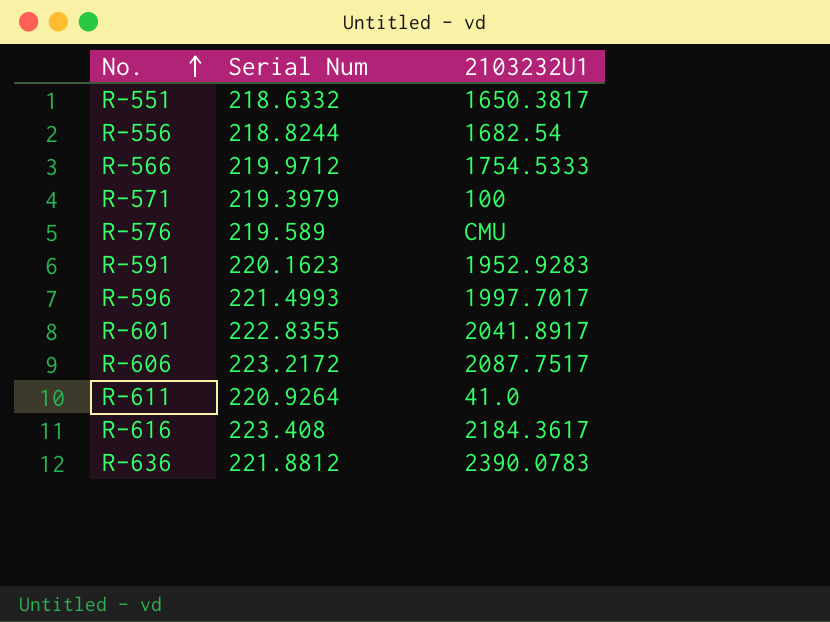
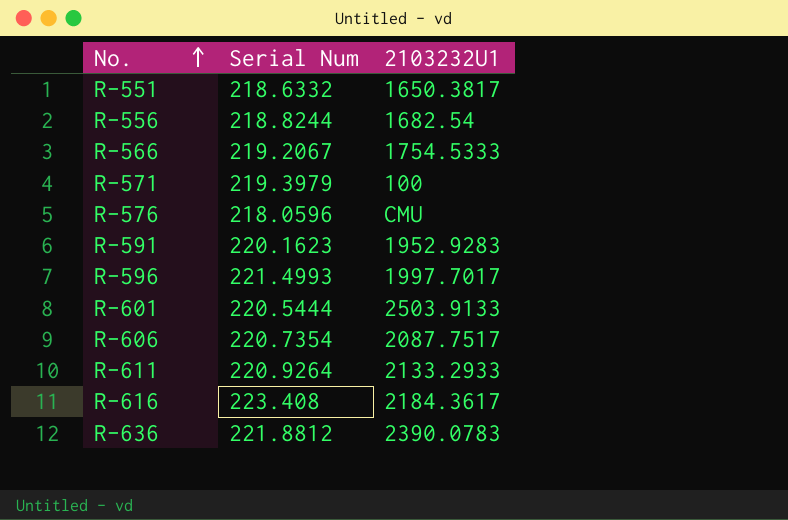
R-566 | Serial Num: 219.9712 -> 219.2067
R-576 | Serial Num: 219.589 -> 218.0596
R-601 | Serial Num: 222.8355 -> 220.5444
R-601 | 2103232U1: 2041.8917 -> 2503.9133
R-606 | Serial Num: 223.2172 -> 220.7354
R-611 | 2103232U1: 41.0 -> 2133.2933

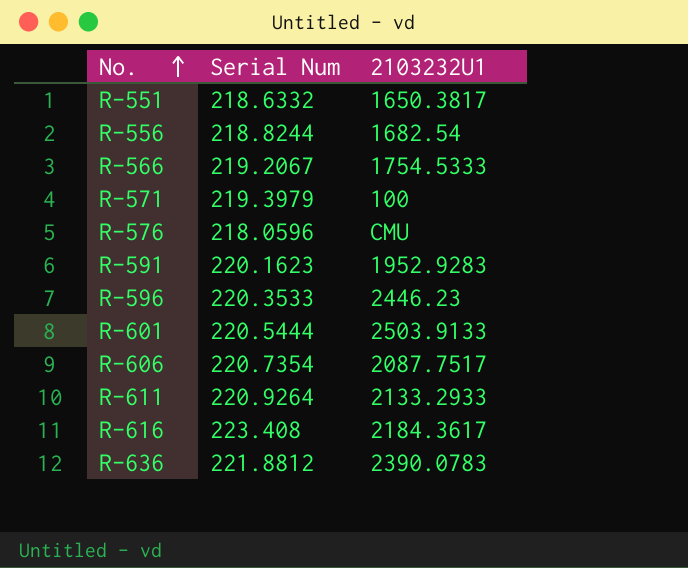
R-596 | Serial Num: 221.4993 -> 220.3533
R-596 | 2103232U1: 1997.7017 -> 2446.23

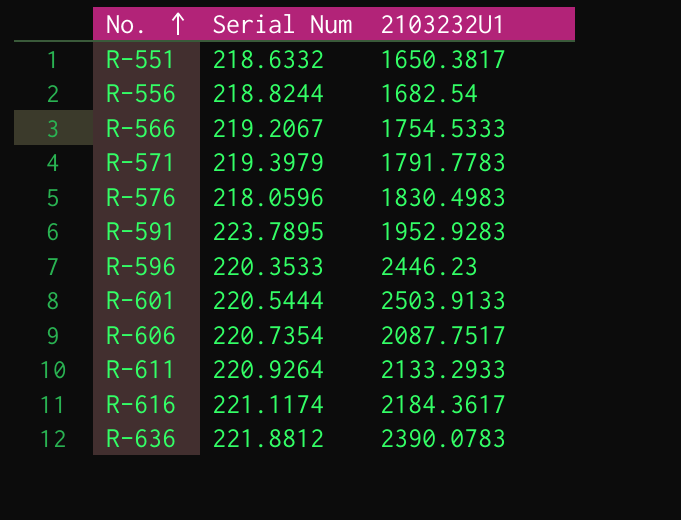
R-571 | 2103232U1: 100 -> 1791.7783
R-576 | 2103232U1: CMU -> 1830.4983
R-591 | Serial Num: 220.1623 -> 223.7895
R-616 | Serial Num: 223.408 -> 221.1174

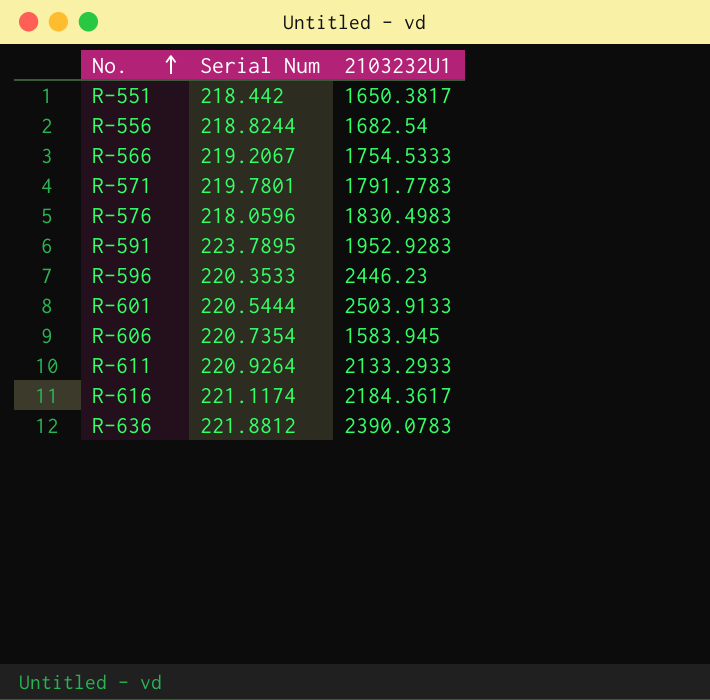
R-551 | Serial Num: 218.6332 -> 218.442
R-571 | Serial Num: 219.3979 -> 219.7801
R-606 | 2103232U1: 2087.7517 -> 1583.945

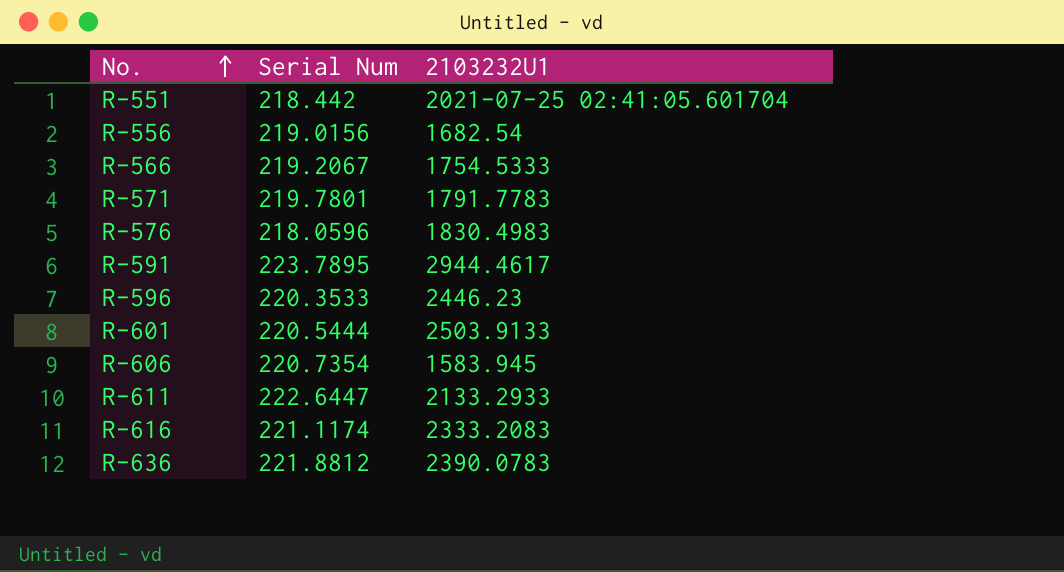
R-551 | 2103232U1: 1650.3817 -> 2021-07-25 02:41:05.601704
R-556 | Serial Num: 218.8244 -> 219.0156
R-591 | 2103232U1: 1952.9283 -> 2944.4617
R-611 | Serial Num: 220.9264 -> 222.6447
R-616 | 2103232U1: 2184.3617 -> 2333.2083

